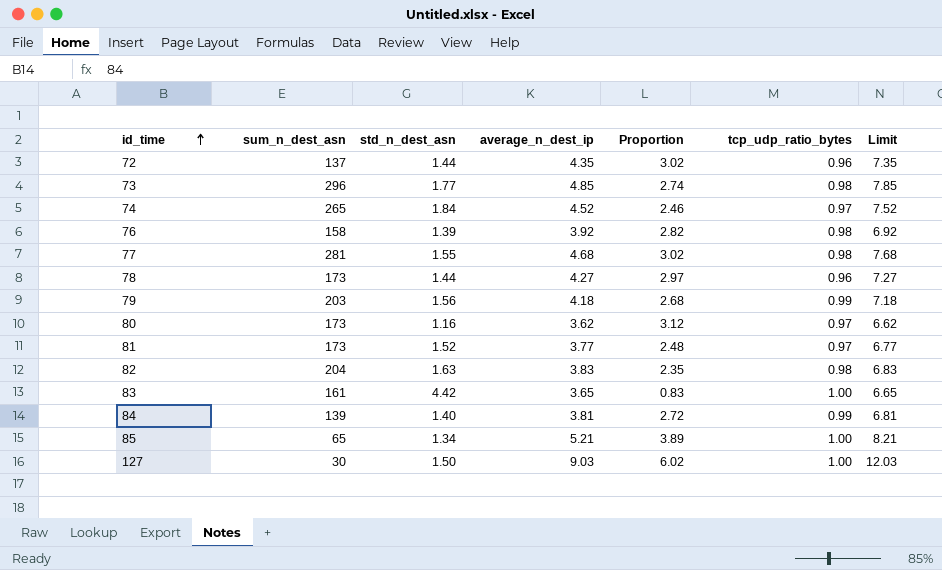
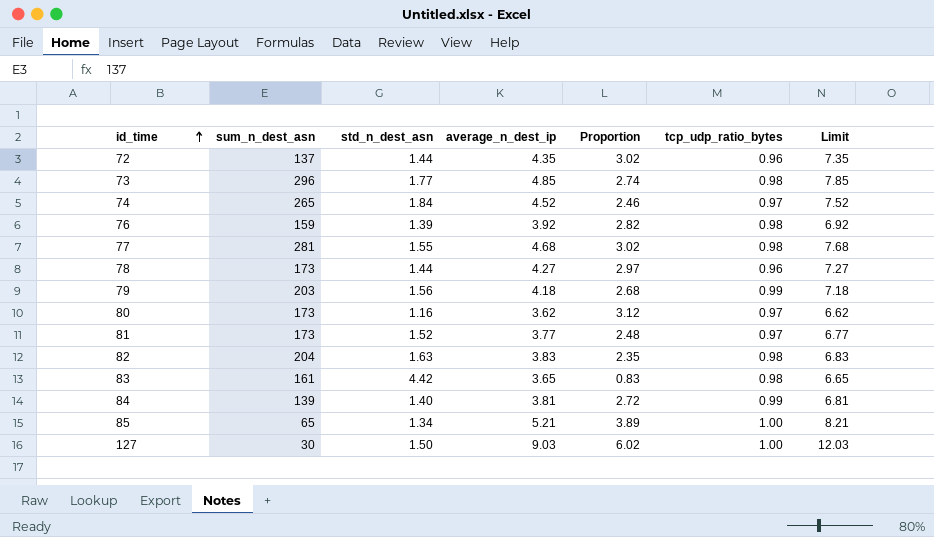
76 | sum_n_dest_asn: 158 -> 159
83 | tcp_udp_ratio_bytes: 1.00 -> 0.98

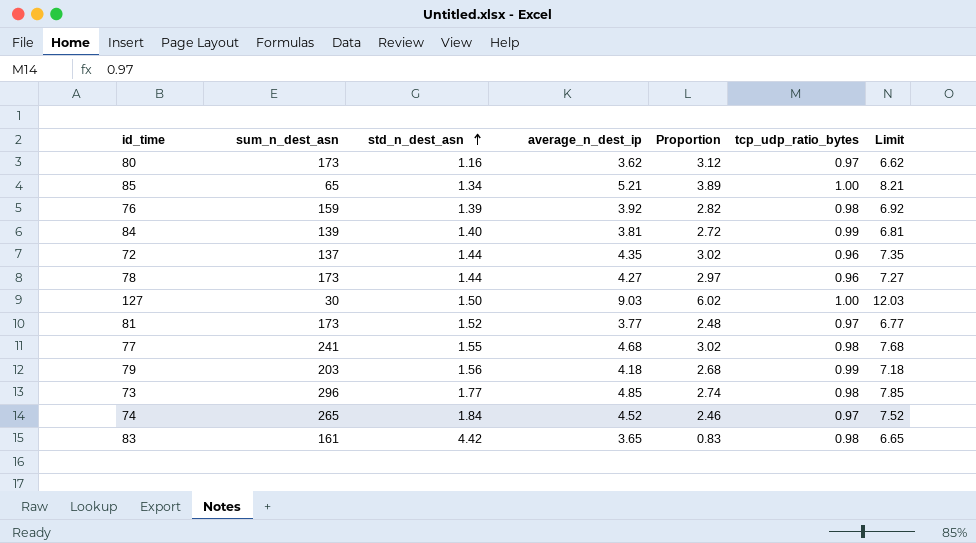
row order: id_time ascending -> std_n_dest_asn ascending
row 82: 204 | 1.63 | 3.83 | 2.35 | 0.98 | 6.83 -> none
77 | sum_n_dest_asn: 281 -> 241

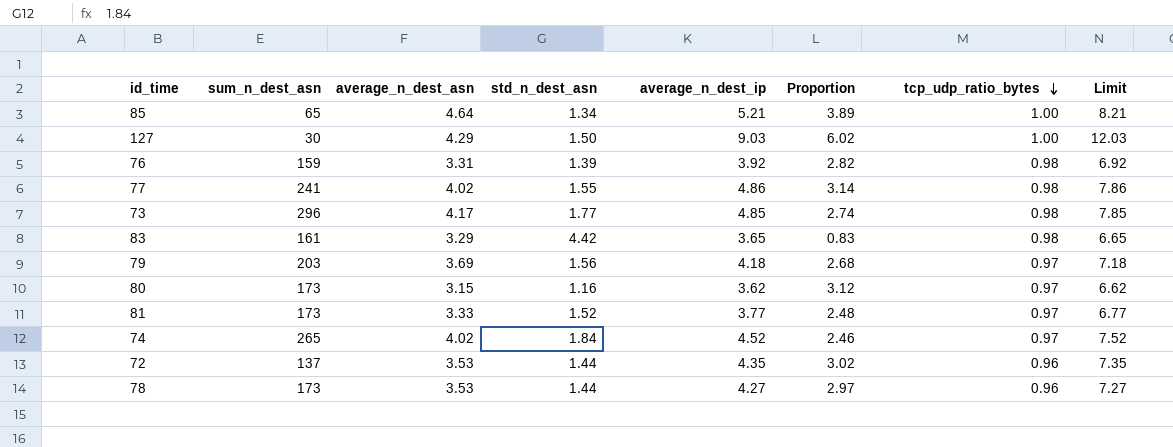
row order: std_n_dest_asn ascending -> tcp_udp_ratio_bytes descending
column average_n_dest_asn | position: none -> 3
row 84: 139 | 1.40 | 3.81 | 2.72 | 0.99 | 6.81 -> none
77 | average_n_dest_ip: 4.68 -> 4.86
77 | Proportion: 3.02 -> 3.14
77 | Limit: 7.68 -> 7.86
79 | tcp_udp_ratio_bytes: 0.99 -> 0.97

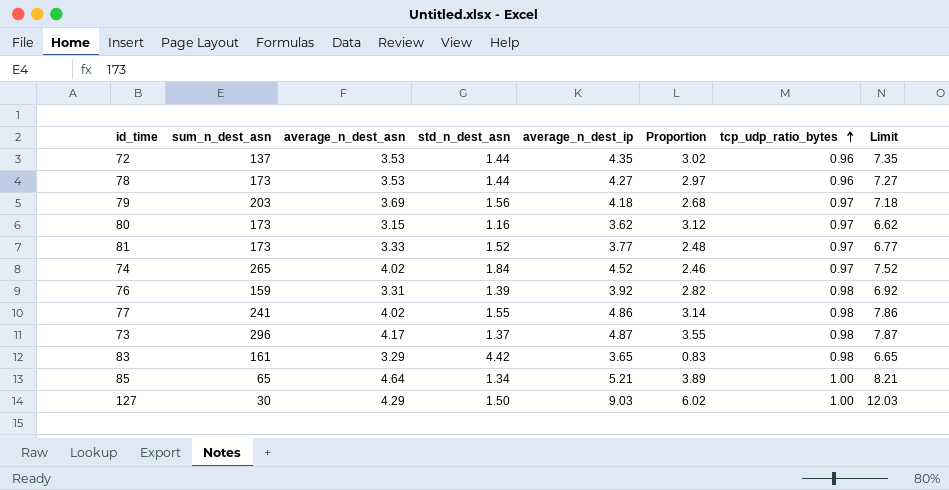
row order: tcp_udp_ratio_bytes descending -> tcp_udp_ratio_bytes ascending
73 | std_n_dest_asn: 1.77 -> 1.37
73 | average_n_dest_ip: 4.85 -> 4.87
73 | Proportion: 2.74 -> 3.55
73 | Limit: 7.85 -> 7.87

